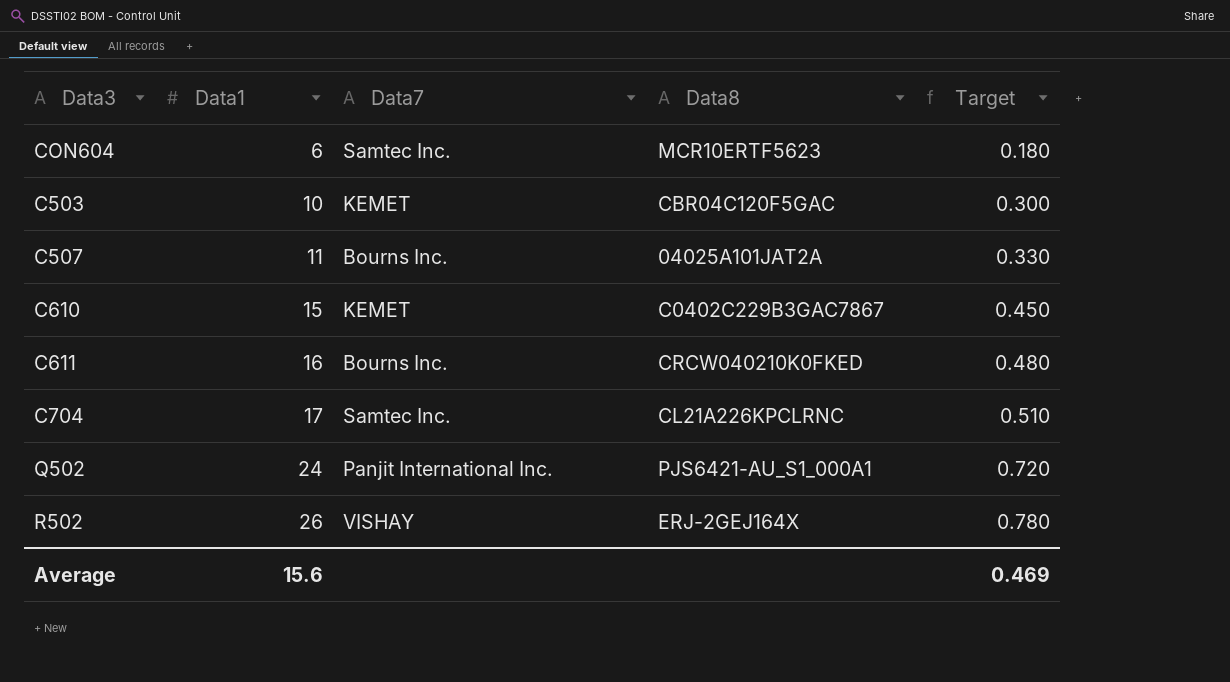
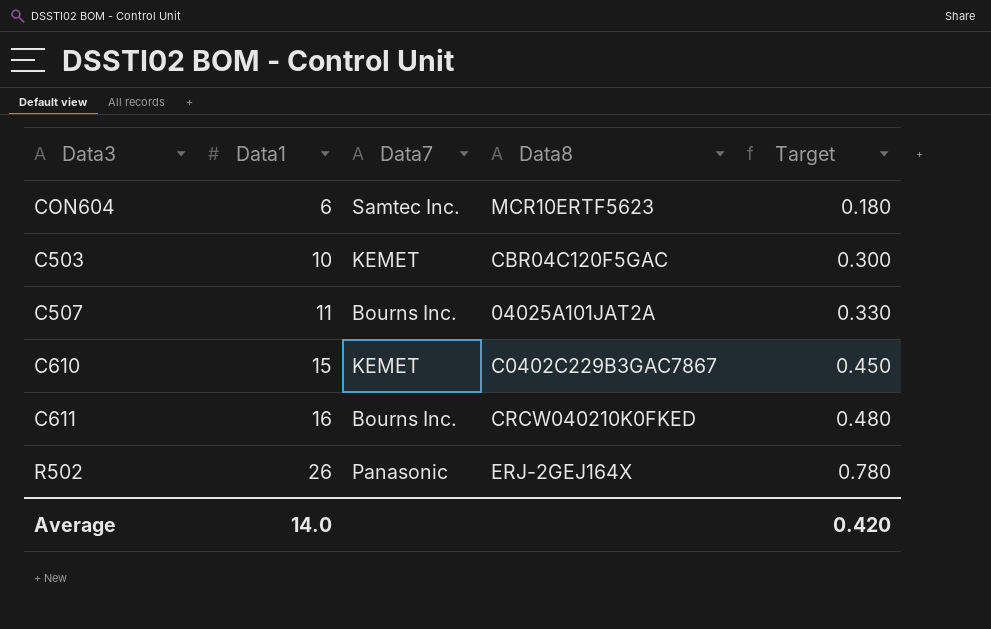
row C704: 17 | Samtec Inc. | CL21A226KPCLRNC | 0.510 -> none
row Q502: 24 | Panjit International Inc. | PJS6421-AU_S1_000A1 | 0.720 -> none
R502 | Data7: VISHAY -> Panasonic
Average | Data1: 15.6 -> 14.0
Average | Target: 0.469 -> 0.420

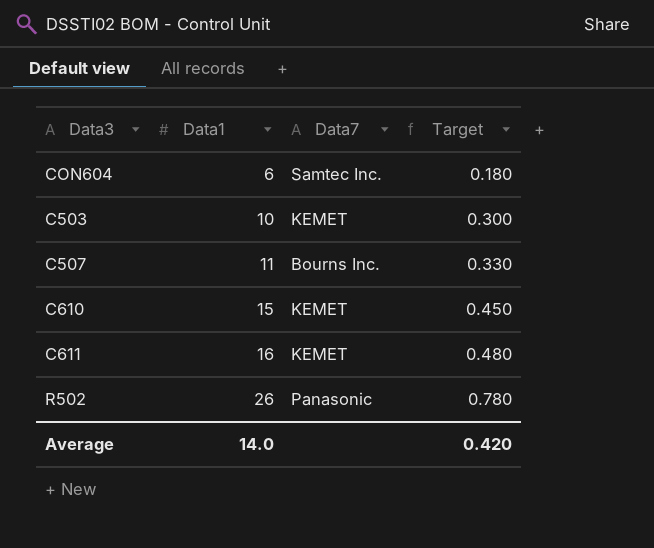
column Data8 | position: 4 -> none
C611 | Data7: Bourns Inc. -> KEMET

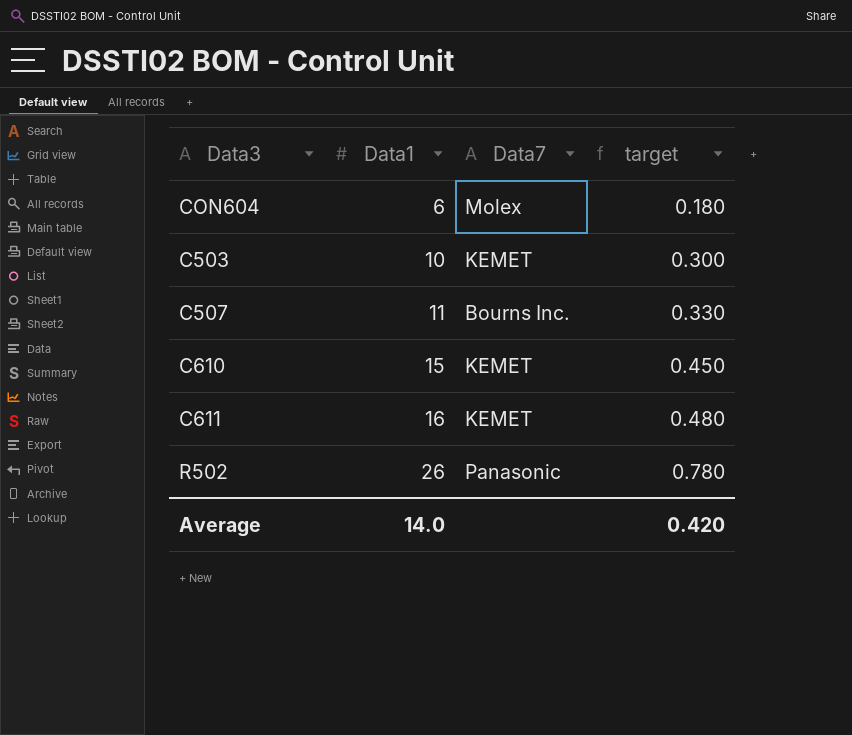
column name: Target -> target
CON604 | Data7: Samtec Inc. -> Molex

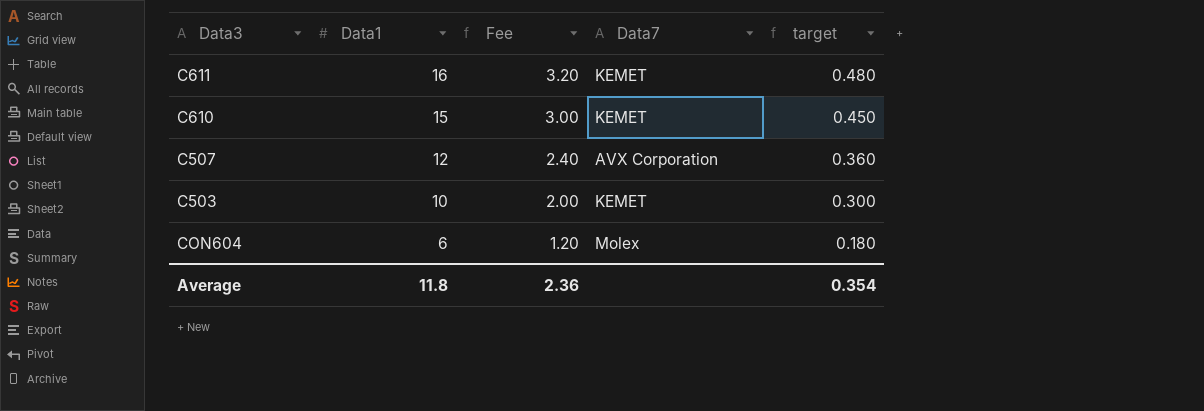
row order: Data1 ascending -> Data1 descending
column Fee | formula: none -> [Data1] * 0.2
row R502: 26 | Panasonic | 0.780 -> none
C507 | Data1: 11 -> 12
C507 | Data7: Bourns Inc. -> AVX Corporation
C507 | target: 0.330 -> 0.360
Average | Data1: 14.0 -> 11.8
Average | target: 0.420 -> 0.354

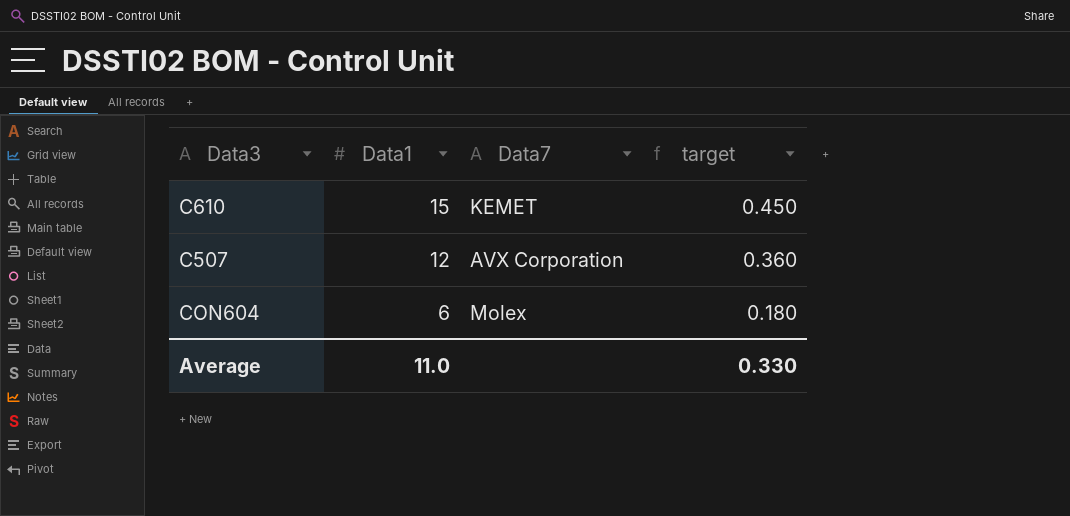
column Fee | formula: [Data1] * 0.2 -> none
row C611: 16 | 3.20 | KEMET | 0.480 -> none
row C503: 10 | 2.00 | KEMET | 0.300 -> none
Average | Data1: 11.8 -> 11.0
Average | target: 0.354 -> 0.330

